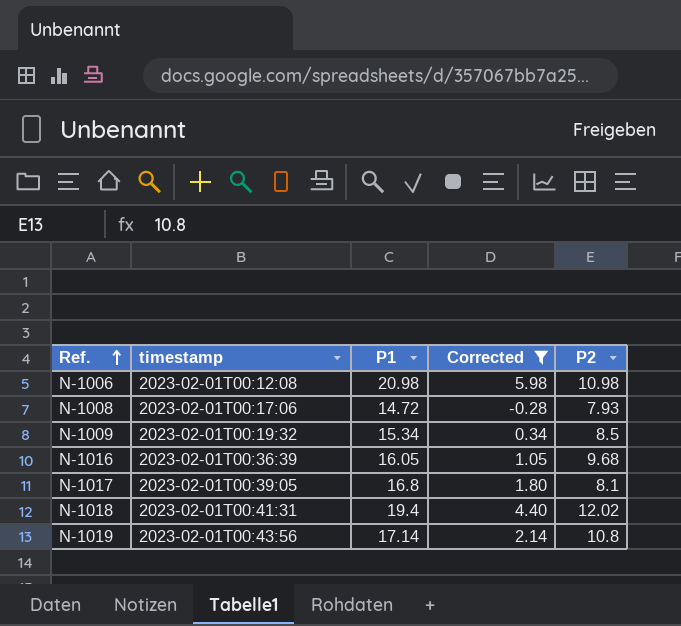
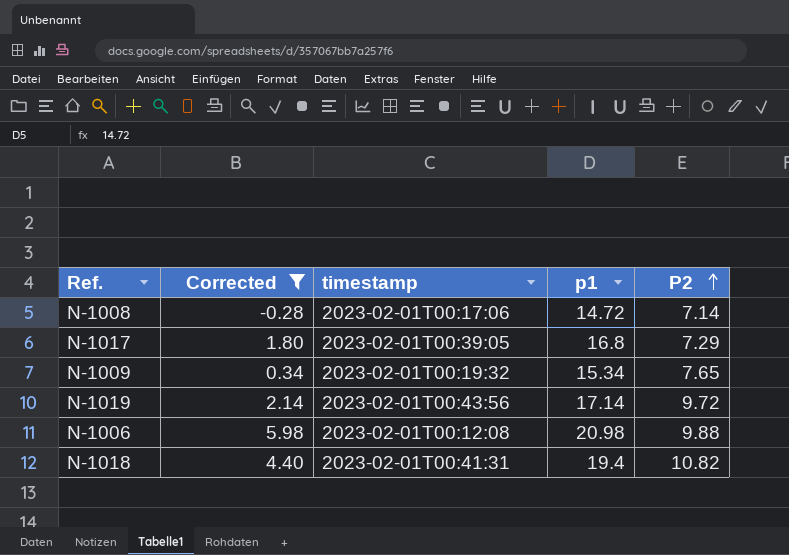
row order: Ref. ascending -> P2 ascending
column Corrected | position: 4 -> 2
column name: P1 -> p1
row N-1016: 2023-02-01T00:36:39 | 16.05 | 1.05 | 9.68 -> none
N-1008 | P2: 7.93 -> 7.14
N-1017 | P2: 8.1 -> 7.29
N-1009 | P2: 8.5 -> 7.65
N-1019 | P2: 10.8 -> 9.72
N-1006 | P2: 10.98 -> 9.88
N-1018 | P2: 12.02 -> 10.82

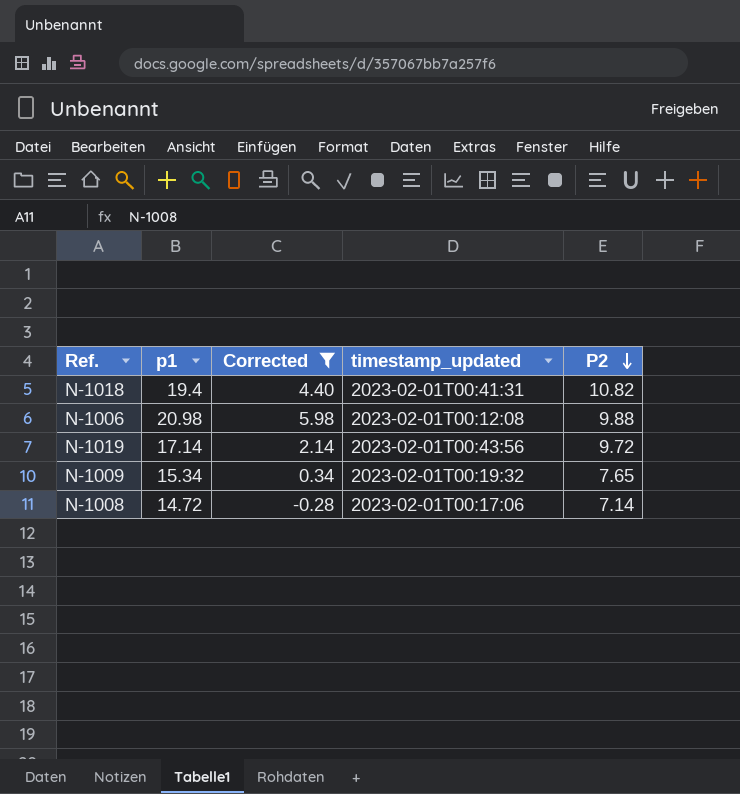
row order: P2 ascending -> P2 descending
column p1 | position: 4 -> 2
column name: timestamp -> timestamp_updated
row N-1017: 1.80 | 2023-02-01T00:39:05 | 16.8 | 7.29 -> none

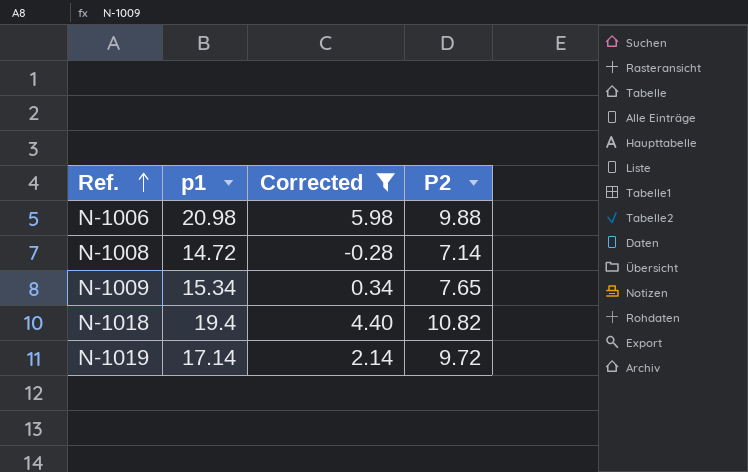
row order: P2 descending -> Ref. ascending
column timestamp_updated | position: 4 -> none

